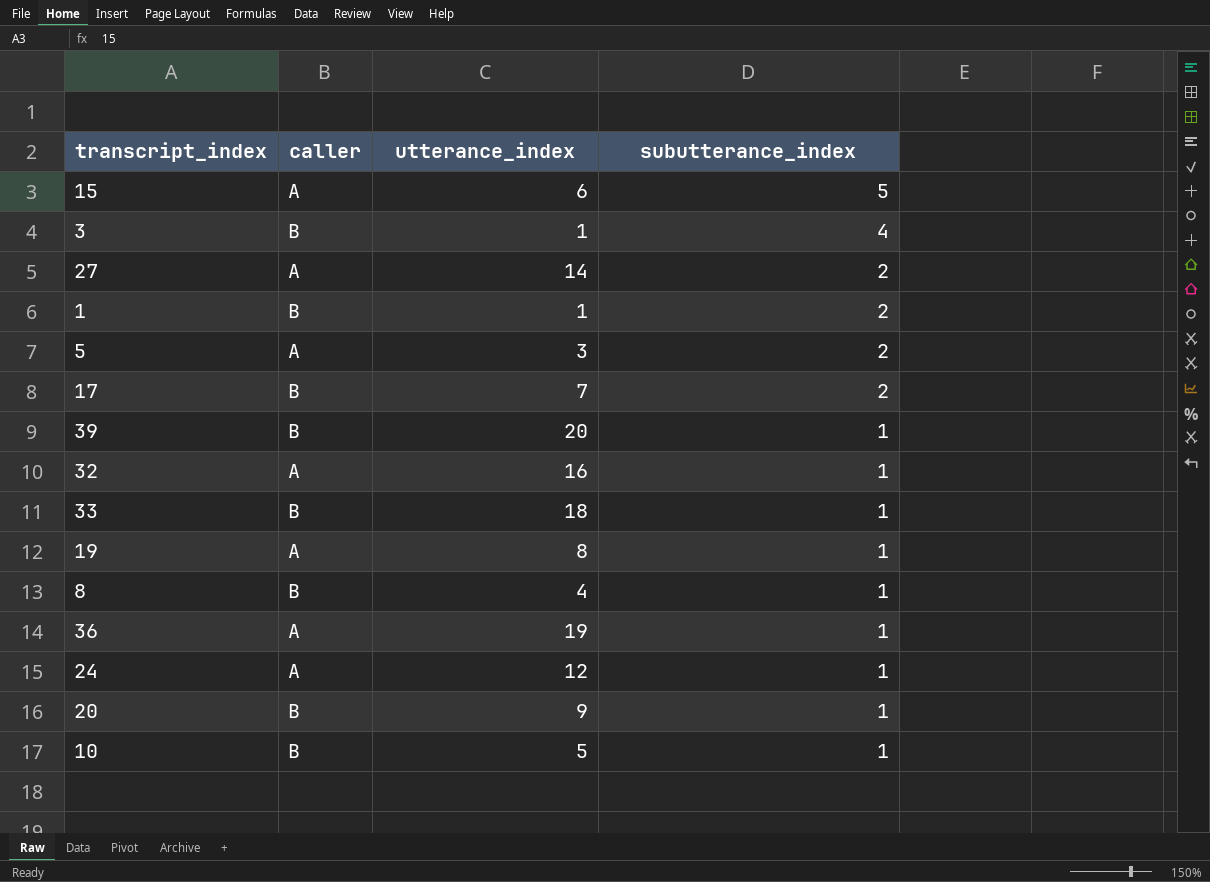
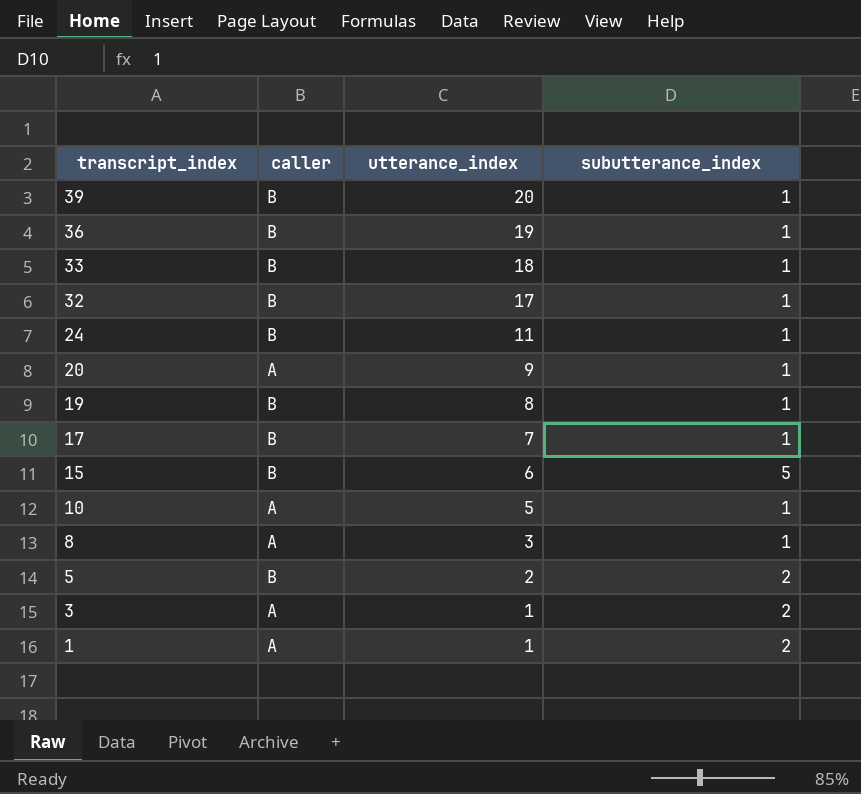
row order: subutterance_index descending -> transcript_index descending
row 27: A | 14 | 2 -> none
36 | caller: A -> B
32 | caller: A -> B
32 | utterance_index: 16 -> 17
24 | caller: A -> B
24 | utterance_index: 12 -> 11
20 | caller: B -> A
19 | caller: A -> B
17 | subutterance_index: 2 -> 1
15 | caller: A -> B
10 | caller: B -> A
8 | caller: B -> A
8 | utterance_index: 4 -> 3
5 | caller: A -> B
5 | utterance_index: 3 -> 2
3 | caller: B -> A
3 | subutterance_index: 4 -> 2
1 | caller: B -> A

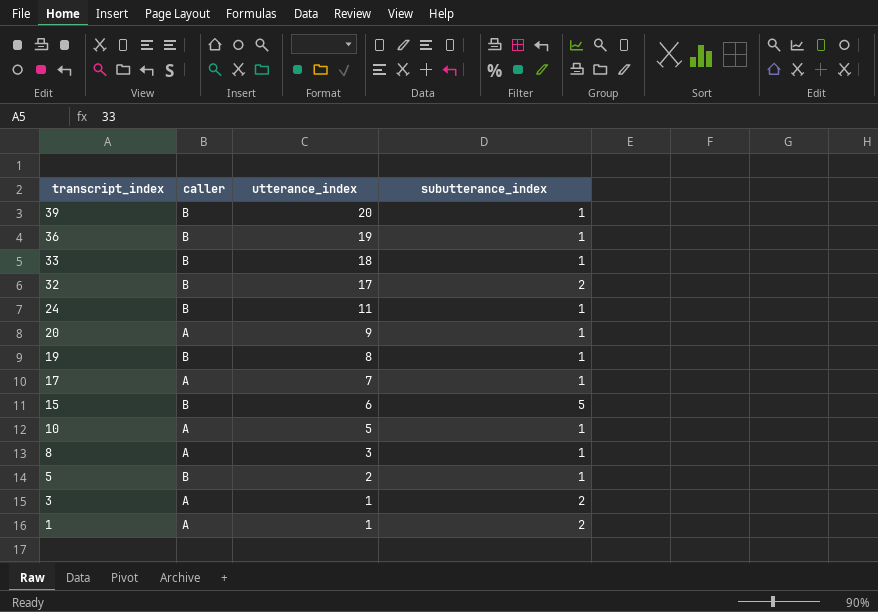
32 | subutterance_index: 1 -> 2
17 | caller: B -> A
5 | subutterance_index: 2 -> 1

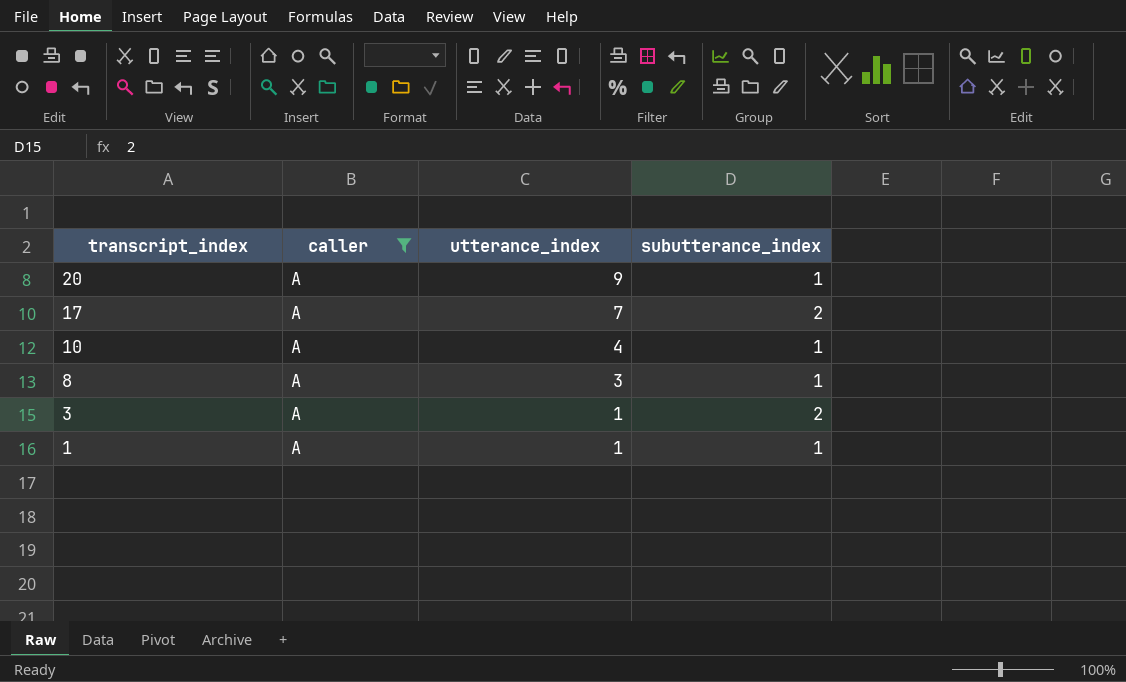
filter: none -> caller = A
17 | subutterance_index: 1 -> 2
10 | utterance_index: 5 -> 4
1 | subutterance_index: 2 -> 1

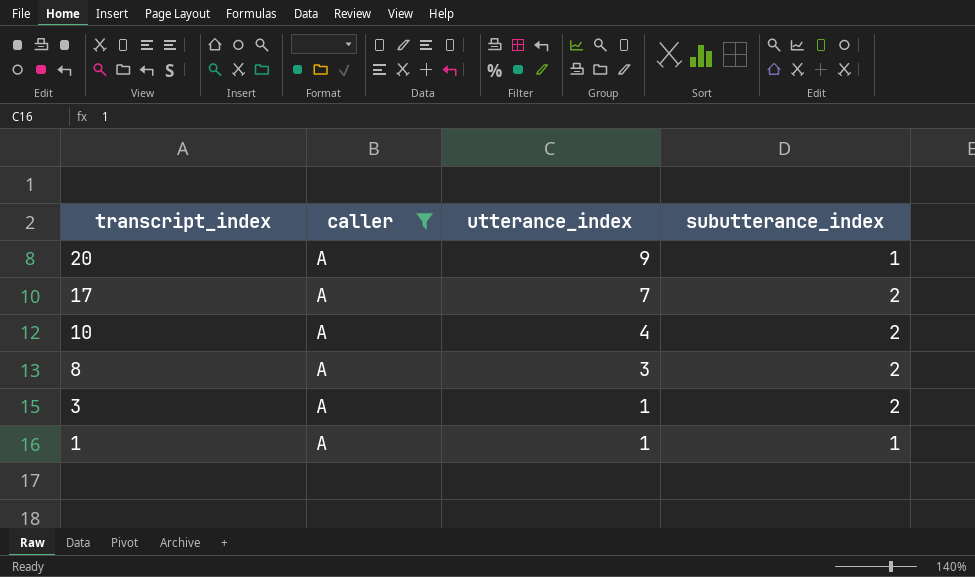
10 | subutterance_index: 1 -> 2
8 | subutterance_index: 1 -> 2

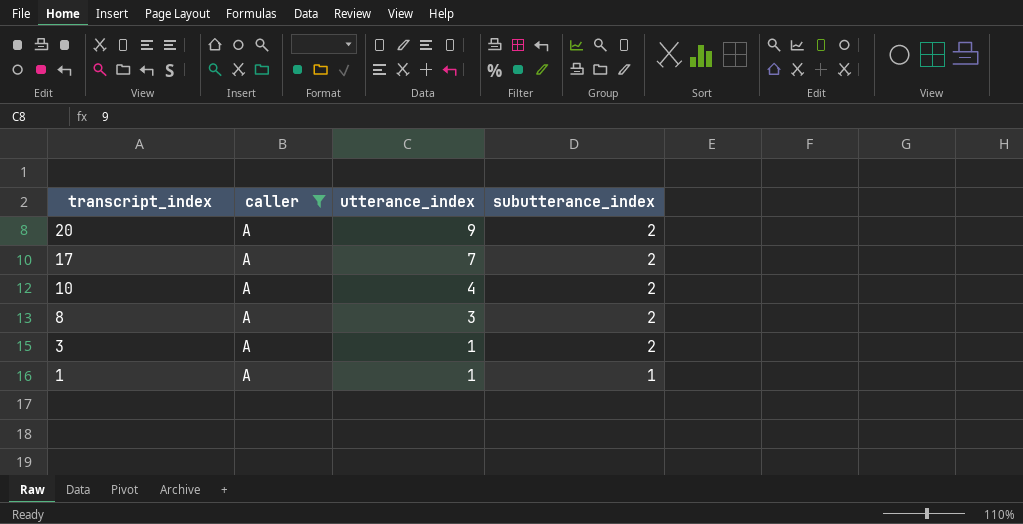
20 | subutterance_index: 1 -> 2

